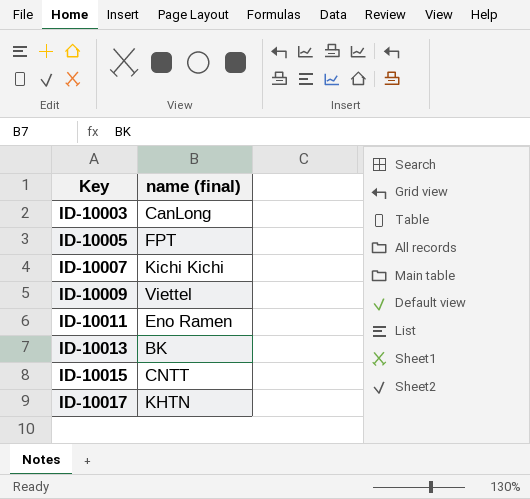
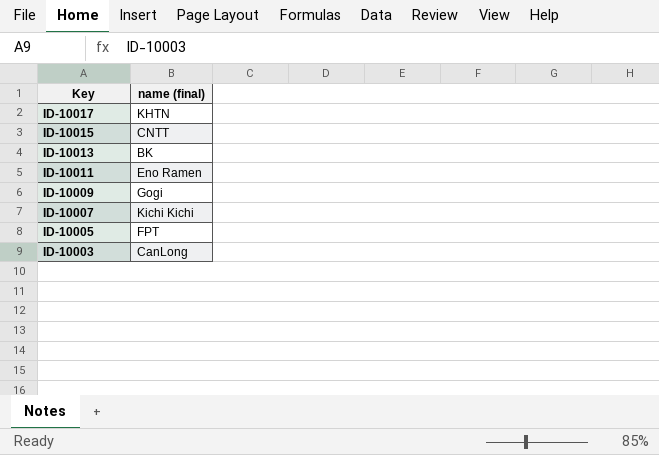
row order: Key ascending -> Key descending
ID-10009 | name (final): Viettel -> Gogi

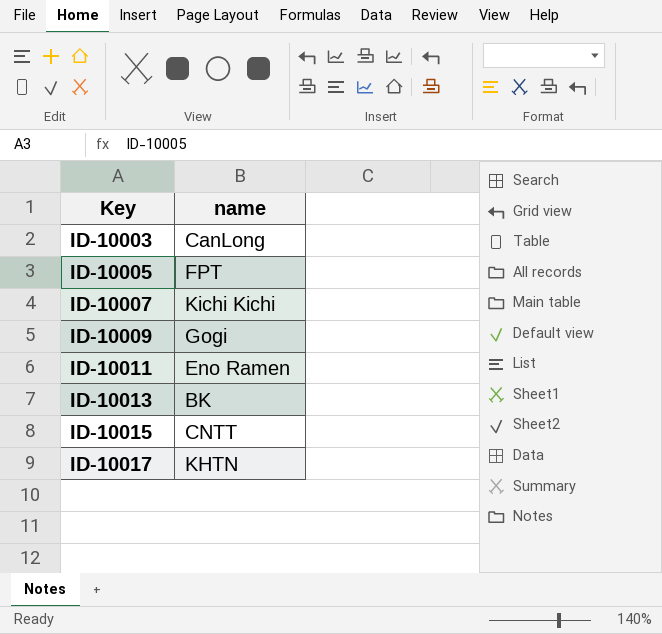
row order: Key descending -> Key ascending
column name: name (final) -> name

